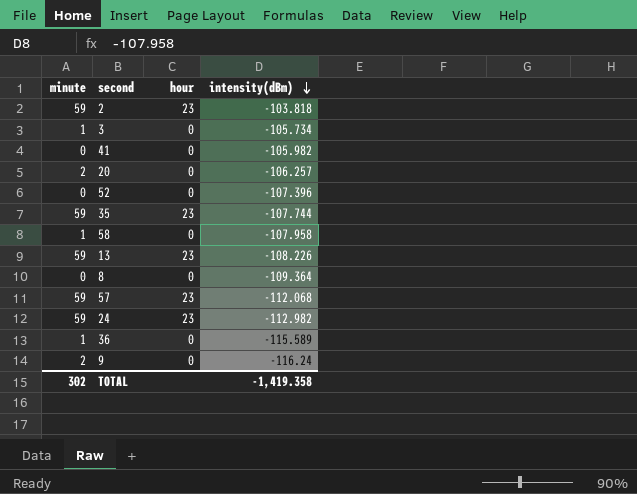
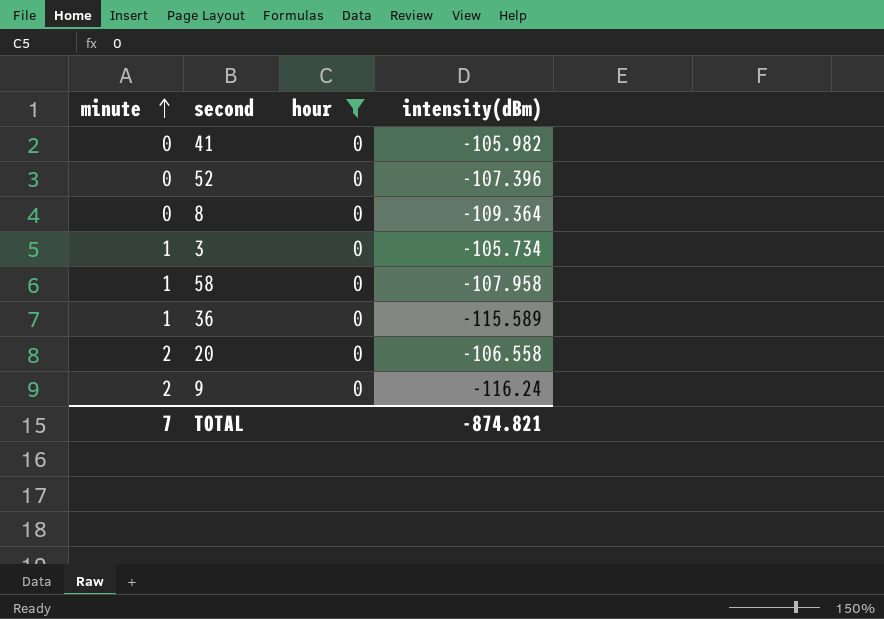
filter: none -> hour = 0
row order: intensity(dBm) descending -> minute ascending
20 | intensity(dBm): -106.257 -> -106.558
TOTAL | minute: 302 -> 7
TOTAL | intensity(dBm): -1,419.358 -> -874.821

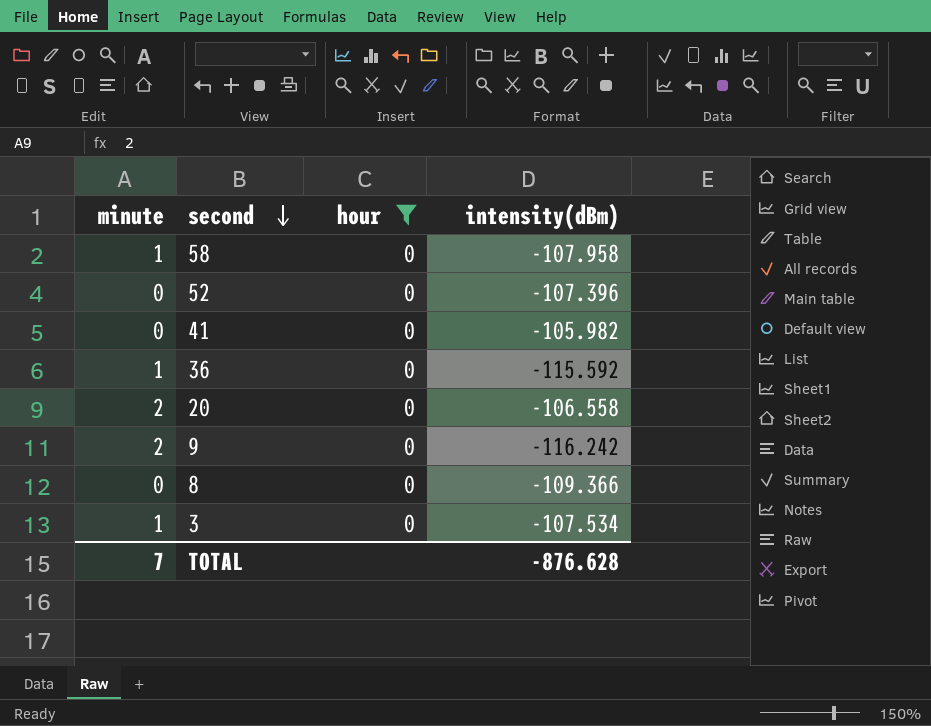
row order: minute ascending -> second descending
36 | intensity(dBm): -115.589 -> -115.592
9 | intensity(dBm): -116.24 -> -116.242
8 | intensity(dBm): -109.364 -> -109.366
3 | intensity(dBm): -105.734 -> -107.534
TOTAL | intensity(dBm): -874.821 -> -876.628

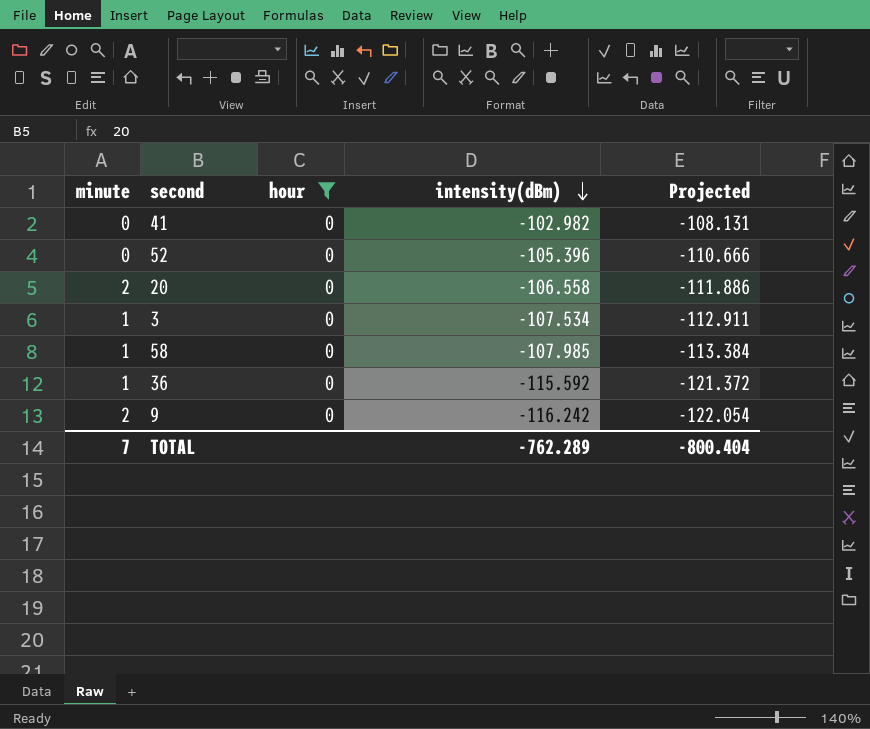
row order: second descending -> intensity(dBm) descending
column Projected | formula: none -> [intensity(dBm)] * 1.05
row 8: 0 | 0 | -109.366 -> none
41 | intensity(dBm): -105.982 -> -102.982
52 | intensity(dBm): -107.396 -> -105.396
58 | intensity(dBm): -107.958 -> -107.985
TOTAL | intensity(dBm): -876.628 -> -762.289

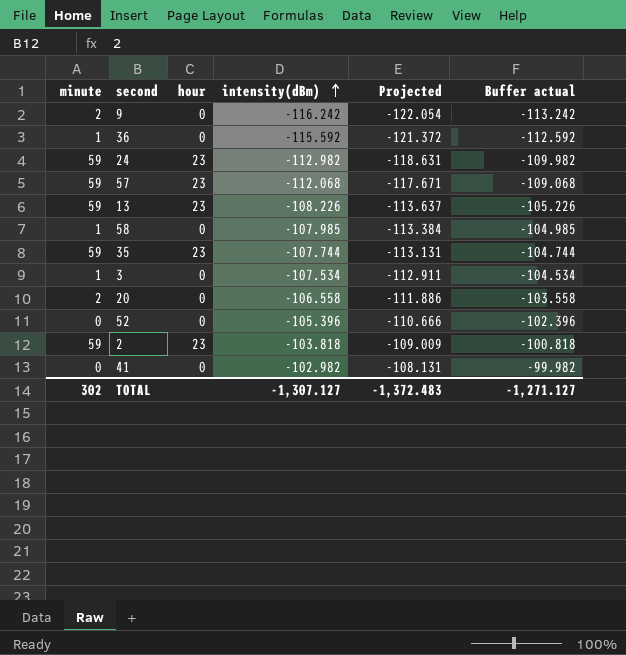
filter: hour = 0 -> none
row order: intensity(dBm) descending -> intensity(dBm) ascending
column Buffer actual | formula: none -> [intensity(dBm)] + 3
TOTAL | minute: 7 -> 302
TOTAL | intensity(dBm): -762.289 -> -1,307.127
TOTAL | Projected: -800.404 -> -1,372.483

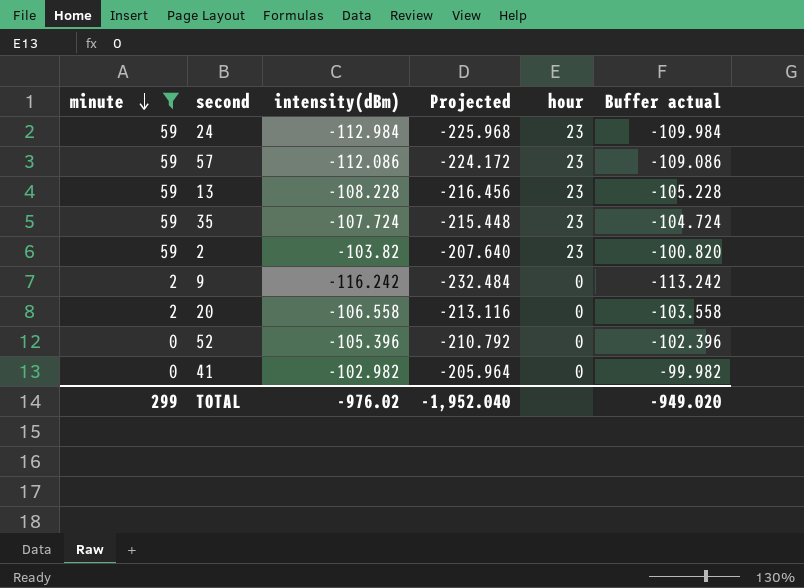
filter: none -> minute != 1
row order: intensity(dBm) ascending -> minute descending
column Projected | formula: [intensity(dBm)] * 1.05 -> [intensity(dBm)] * 2
column hour | position: 3 -> 5
24 | intensity(dBm): -112.982 -> -112.984
24 | Buffer actual: -109.982 -> -109.984
57 | intensity(dBm): -112.068 -> -112.086
57 | Buffer actual: -109.068 -> -109.086
13 | intensity(dBm): -108.226 -> -108.228
13 | Buffer actual: -105.226 -> -105.228
35 | intensity(dBm): -107.744 -> -107.724
35 | Buffer actual: -104.744 -> -104.724
2 | intensity(dBm): -103.818 -> -103.82
2 | Buffer actual: -100.818 -> -100.820
TOTAL | minute: 302 -> 299
TOTAL | intensity(dBm): -1,307.127 -> -976.02
TOTAL | Projected: -1,372.483 -> -1,952.040
TOTAL | Buffer actual: -1,271.127 -> -949.020

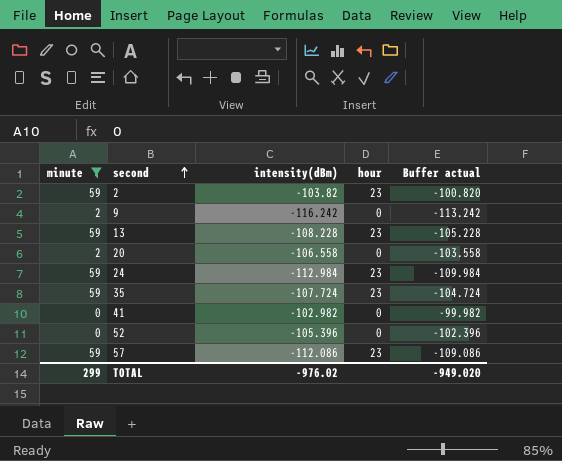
row order: minute descending -> second ascending
column Projected | formula: [intensity(dBm)] * 2 -> none

